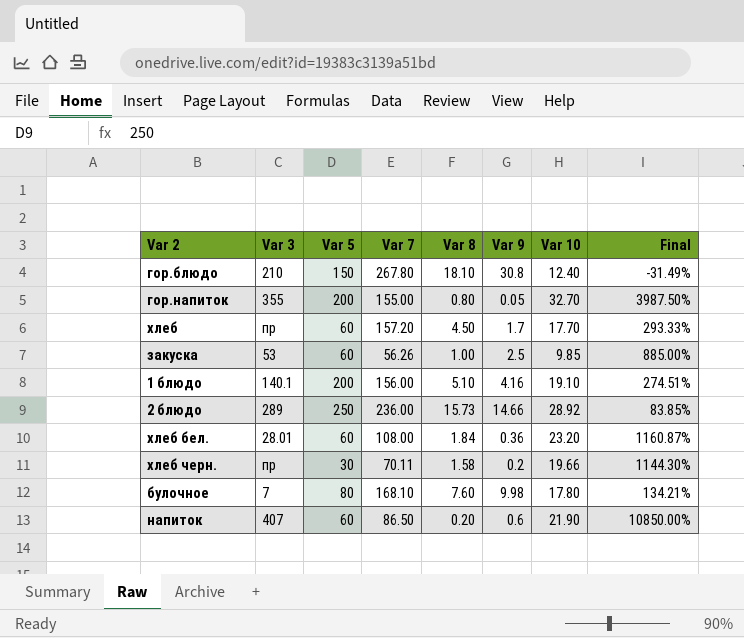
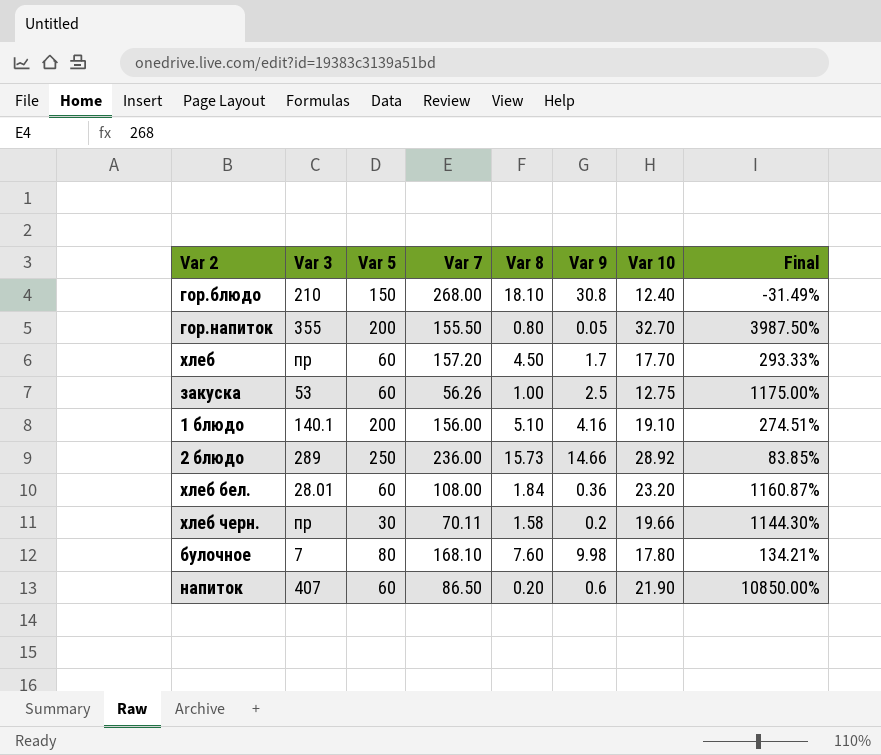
гор.блюдо | Var 7: 267.80 -> 268.00
гор.напиток | Var 7: 155.00 -> 155.50
закуска | Var 10: 9.85 -> 12.75
закуска | Final: 885.00% -> 1175.00%

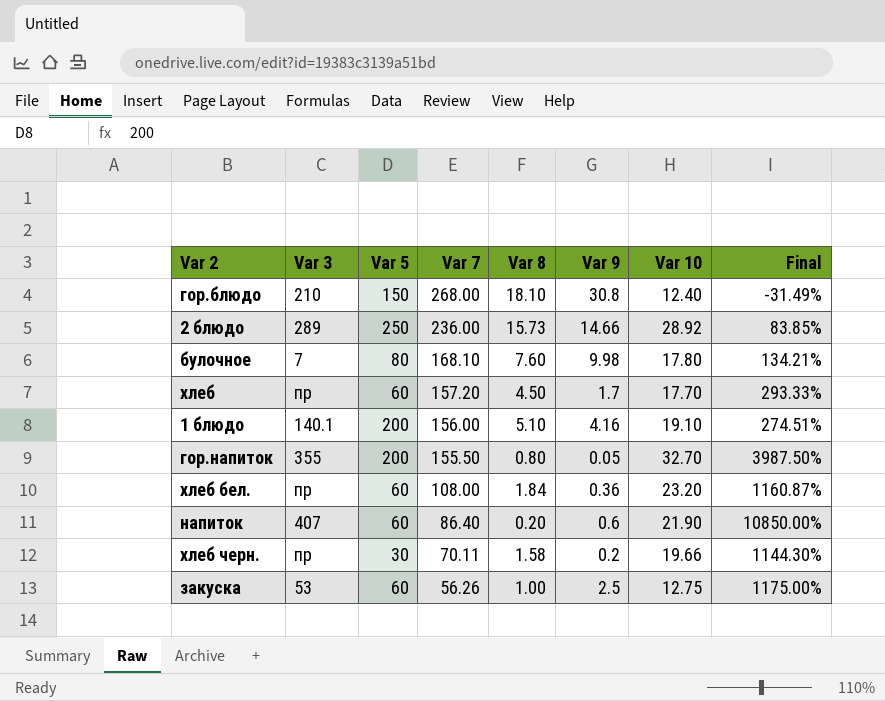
row order: none -> Var 7 descending
хлеб бел. | Var 3: 28.01 -> пр
напиток | Var 7: 86.50 -> 86.40

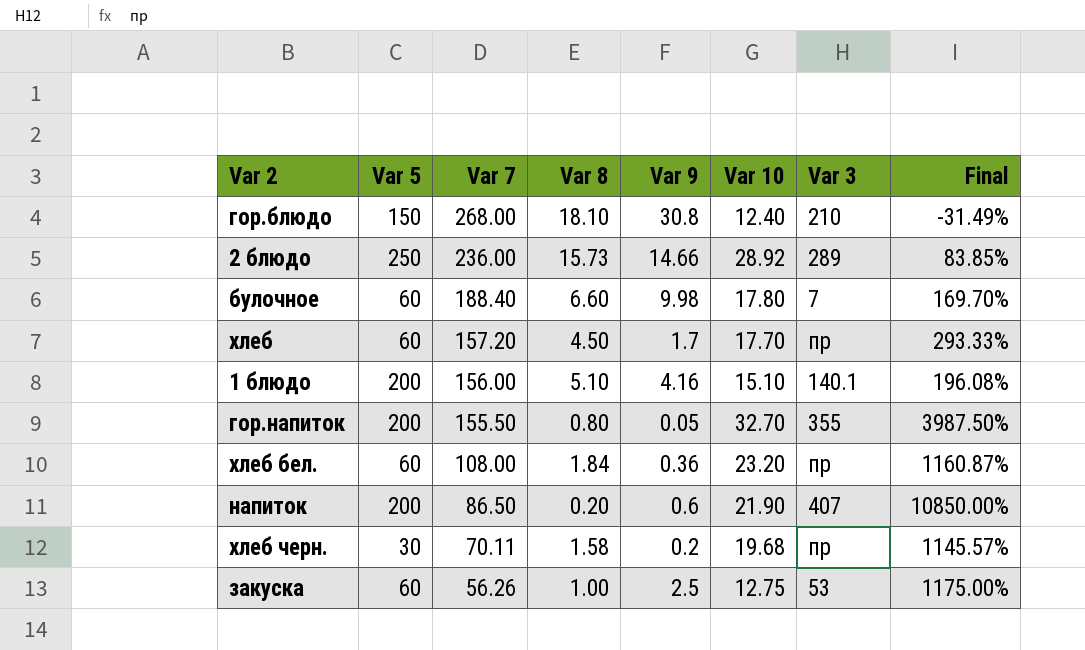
column Var 3 | position: 2 -> 7
булочное | Var 5: 80 -> 60
булочное | Var 7: 168.10 -> 188.40
булочное | Var 8: 7.60 -> 6.60
булочное | Final: 134.21% -> 169.70%
1 блюдо | Var 10: 19.10 -> 15.10
1 блюдо | Final: 274.51% -> 196.08%
напиток | Var 5: 60 -> 200
напиток | Var 7: 86.40 -> 86.50
хлеб черн. | Var 10: 19.66 -> 19.68
хлеб черн. | Final: 1144.30% -> 1145.57%

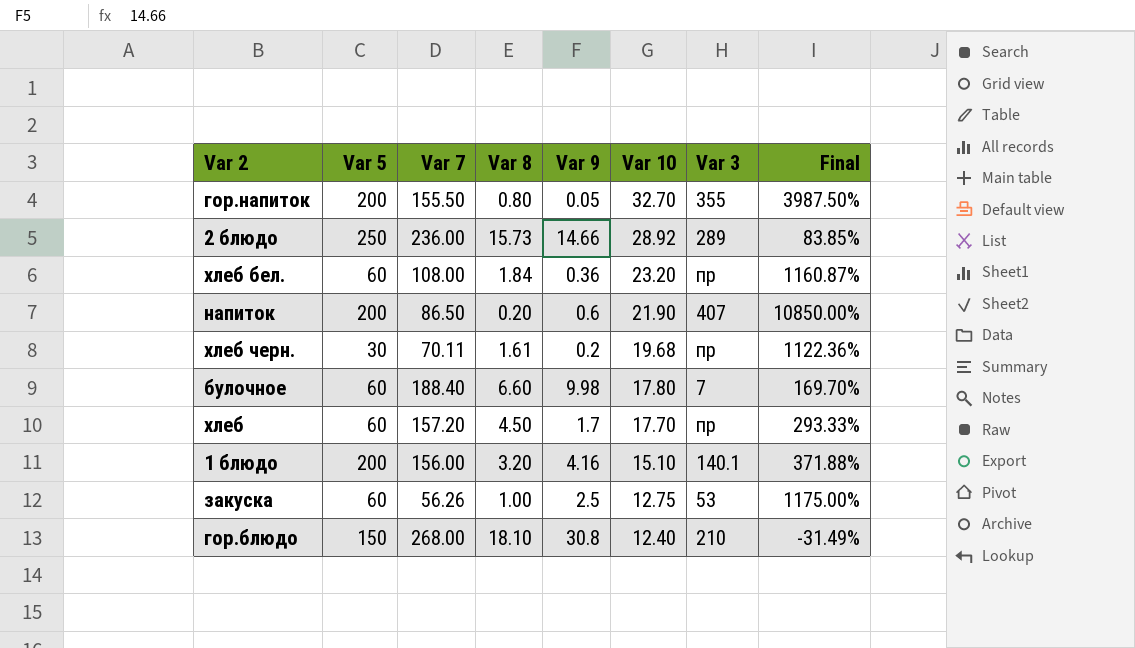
row order: Var 7 descending -> Var 10 descending
хлеб черн. | Var 8: 1.58 -> 1.61
хлеб черн. | Final: 1145.57% -> 1122.36%
1 блюдо | Var 8: 5.10 -> 3.20
1 блюдо | Final: 196.08% -> 371.88%

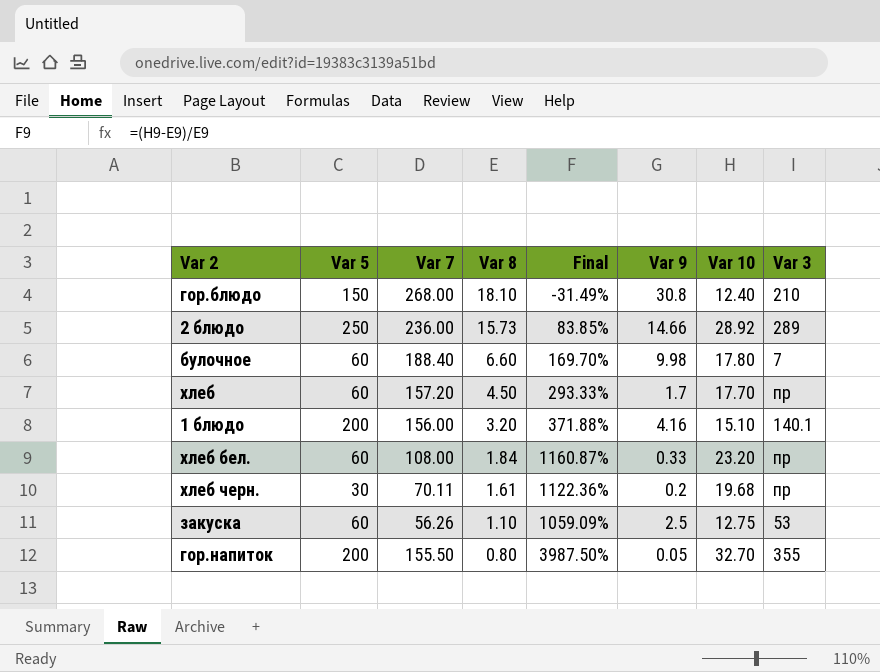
row order: Var 10 descending -> Var 8 descending
column Final | position: 8 -> 5
row напиток: 200 | 86.50 | 0.20 | 0.6 | 21.90 | 407 | 10850.00% -> none
хлеб бел. | Var 9: 0.36 -> 0.33
закуска | Var 8: 1.00 -> 1.10
закуска | Final: 1175.00% -> 1059.09%

